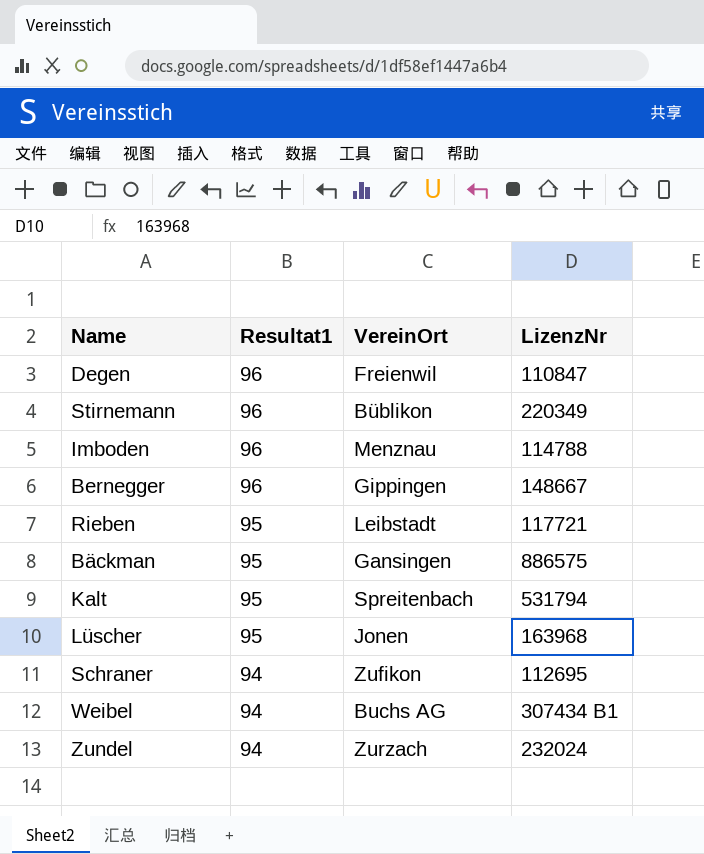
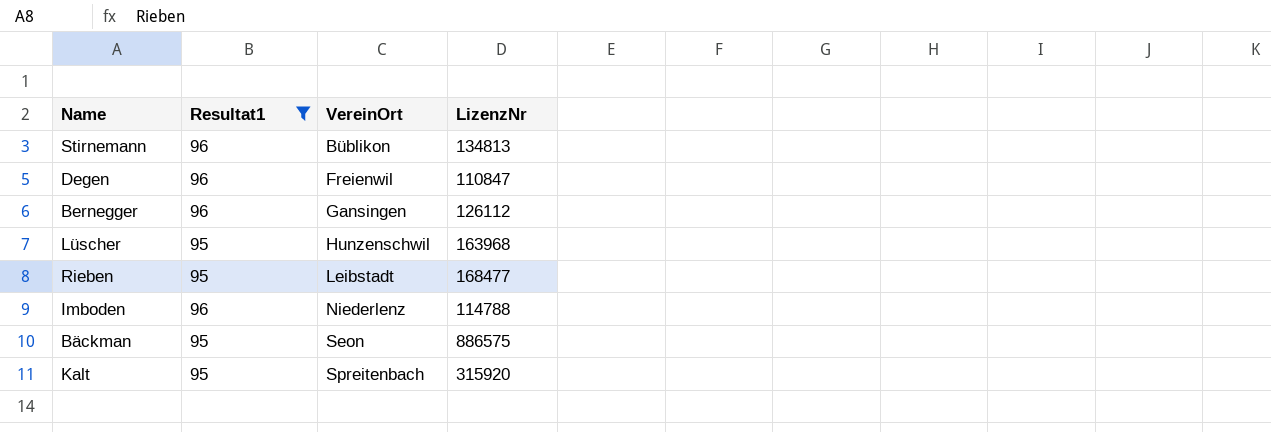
filter: none -> Resultat1 != 94
row order: Resultat1 descending -> VereinOrt ascending
Stirnemann | LizenzNr: 220349 -> 134813
Bernegger | VereinOrt: Gippingen -> Gansingen
Bernegger | LizenzNr: 148667 -> 126112
Lüscher | VereinOrt: Jonen -> Hunzenschwil
Rieben | LizenzNr: 117721 -> 168477
Imboden | VereinOrt: Menznau -> Niederlenz
Bäckman | VereinOrt: Gansingen -> Seon
Kalt | LizenzNr: 531794 -> 315920

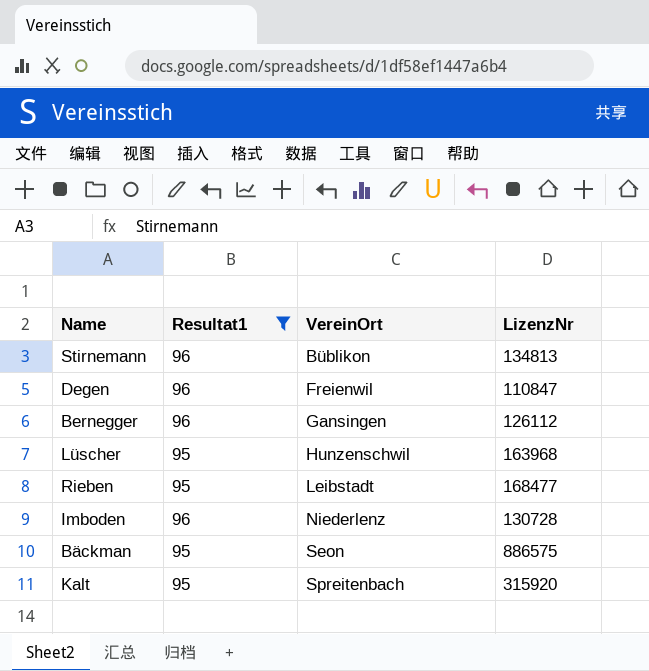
Imboden | LizenzNr: 114788 -> 130728

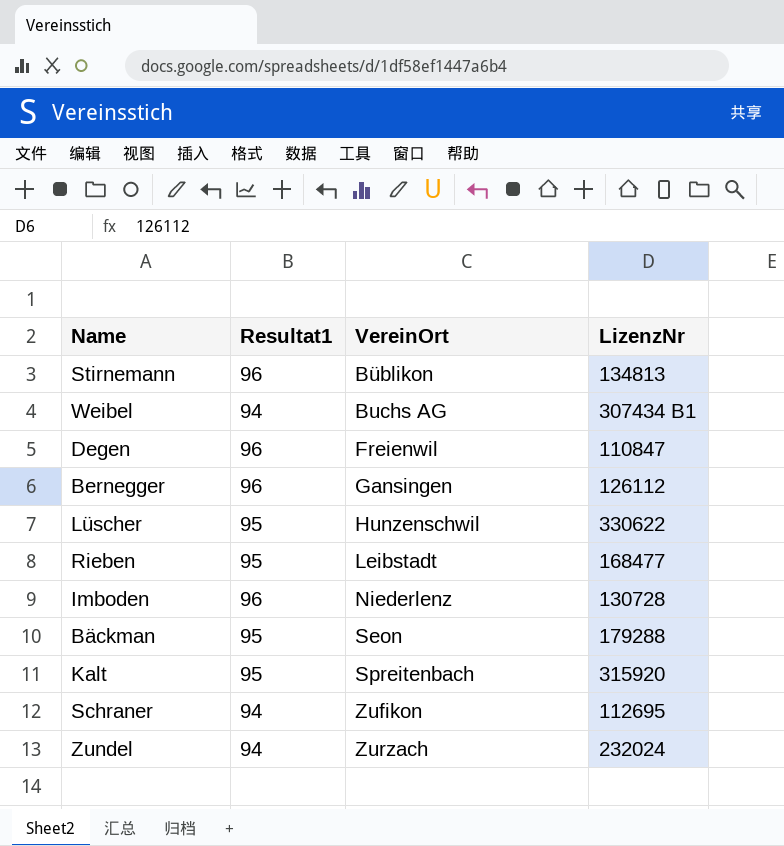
filter: Resultat1 != 94 -> none
Lüscher | LizenzNr: 163968 -> 330622
Bäckman | LizenzNr: 886575 -> 179288

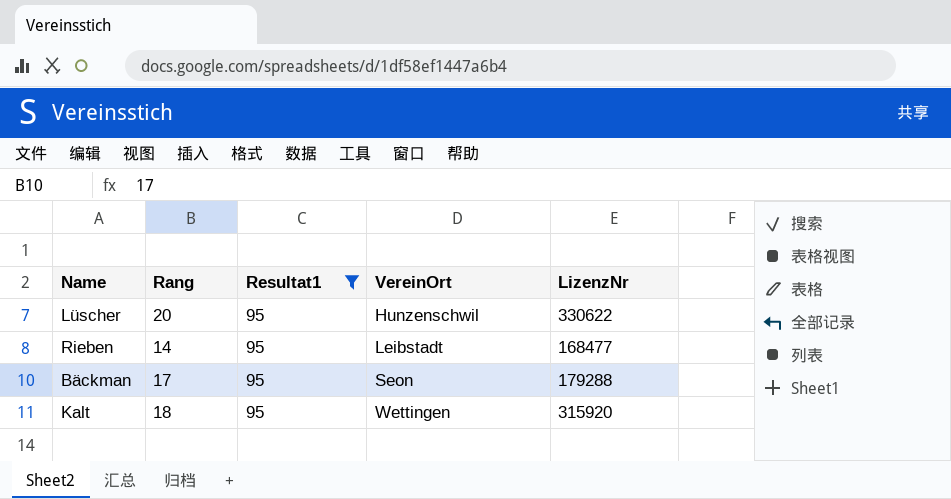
filter: none -> Resultat1 = 95
column Rang | position: none -> 2
Kalt | VereinOrt: Spreitenbach -> Wettingen

